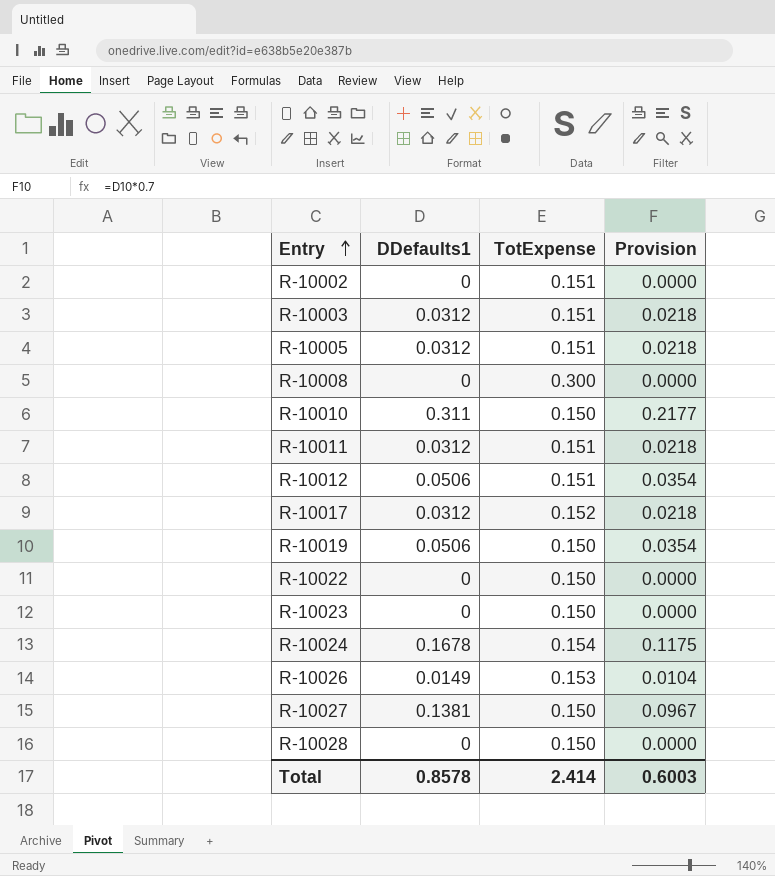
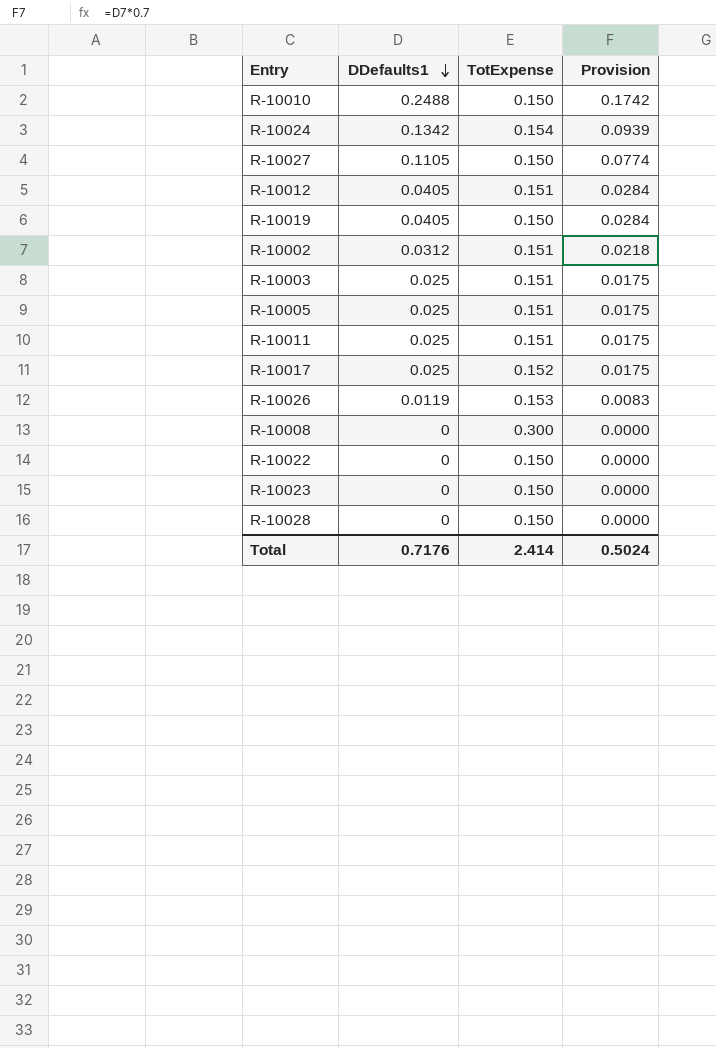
row order: Entry ascending -> DDefaults1 descending
R-10010 | DDefaults1: 0.311 -> 0.2488
R-10010 | Provision: 0.2177 -> 0.1742
R-10024 | DDefaults1: 0.1678 -> 0.1342
R-10024 | Provision: 0.1175 -> 0.0939
R-10027 | DDefaults1: 0.1381 -> 0.1105
R-10027 | Provision: 0.0967 -> 0.0774
R-10012 | DDefaults1: 0.0506 -> 0.0405
R-10012 | Provision: 0.0354 -> 0.0284
R-10019 | DDefaults1: 0.0506 -> 0.0405
R-10019 | Provision: 0.0354 -> 0.0284
R-10002 | DDefaults1: 0 -> 0.0312
R-10002 | Provision: 0.0000 -> 0.0218
R-10003 | DDefaults1: 0.0312 -> 0.025
R-10003 | Provision: 0.0218 -> 0.0175
R-10005 | DDefaults1: 0.0312 -> 0.025
R-10005 | Provision: 0.0218 -> 0.0175
R-10011 | DDefaults1: 0.0312 -> 0.025
R-10011 | Provision: 0.0218 -> 0.0175
R-10017 | DDefaults1: 0.0312 -> 0.025
R-10017 | Provision: 0.0218 -> 0.0175
R-10026 | DDefaults1: 0.0149 -> 0.0119
R-10026 | Provision: 0.0104 -> 0.0083
Total | DDefaults1: 0.8578 -> 0.7176
Total | Provision: 0.6003 -> 0.5024

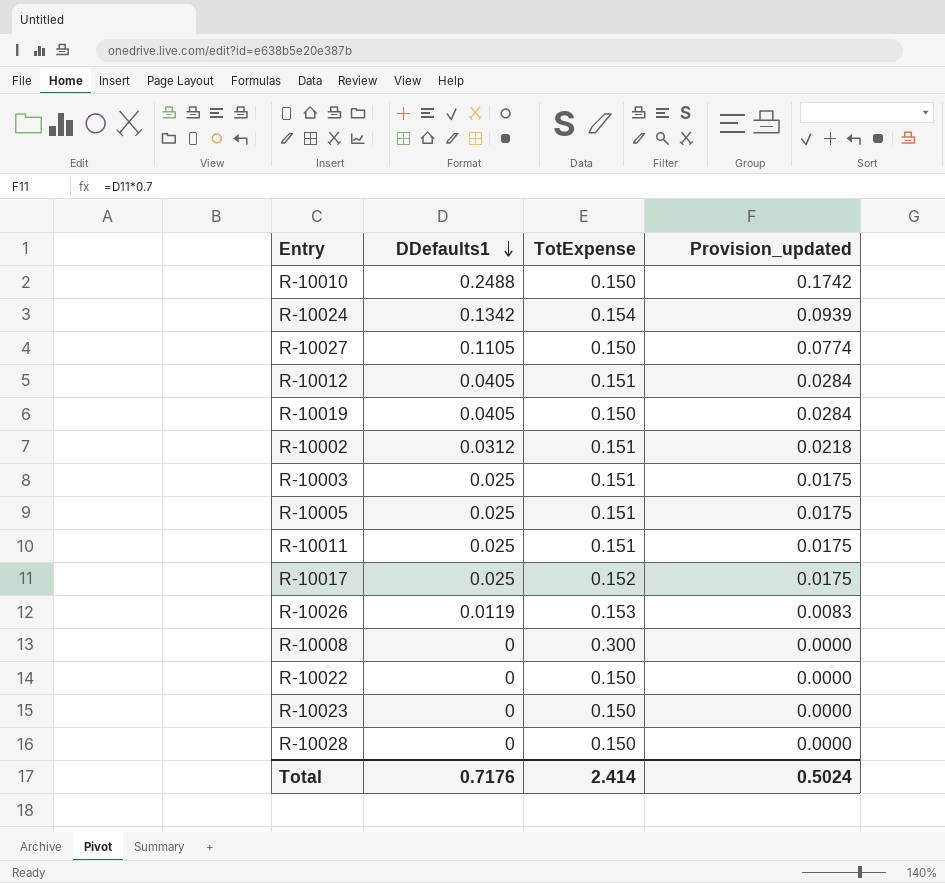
column name: Provision -> Provision_updated

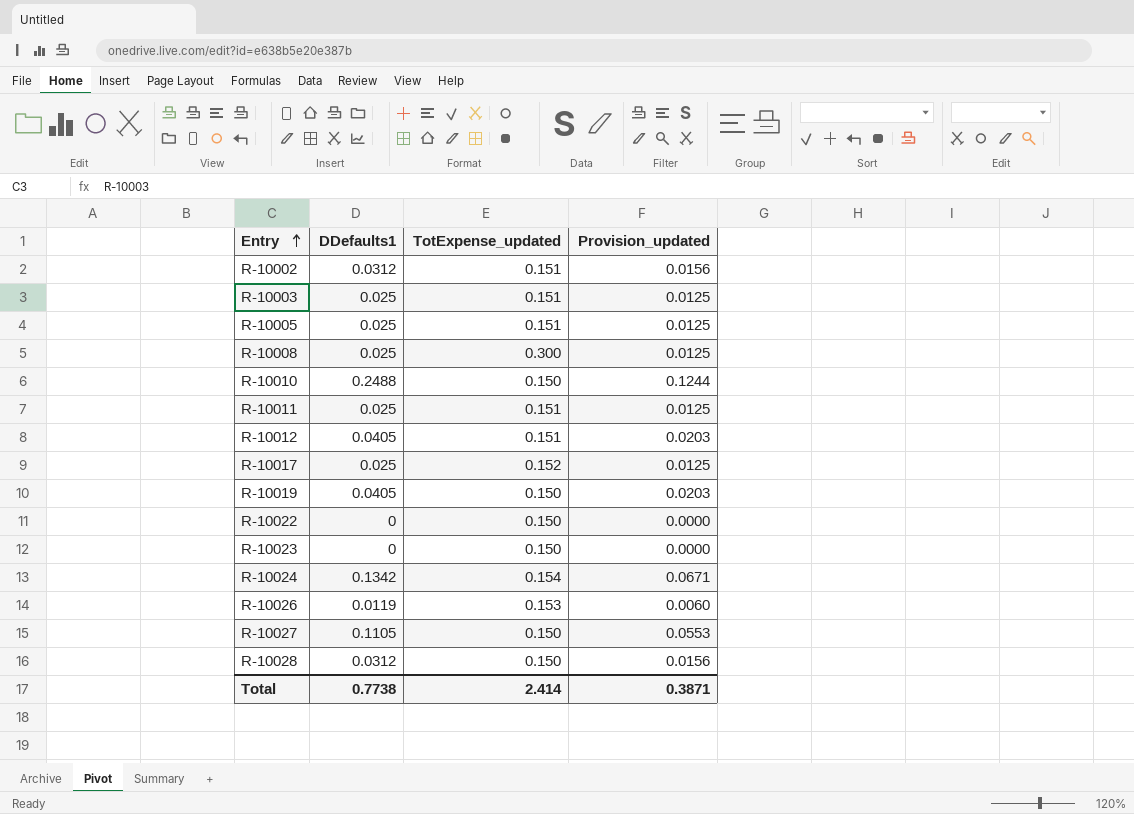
row order: DDefaults1 descending -> Entry ascending
column name: TotExpense -> TotExpense_updated
column Provision_updated | formula: [DDefaults1] * 0.7 -> [DDefaults1] * 0.5
R-10008 | DDefaults1: 0 -> 0.025
R-10028 | DDefaults1: 0 -> 0.0312
Total | DDefaults1: 0.7176 -> 0.7738
Total | Provision_updated: 0.5024 -> 0.3871

